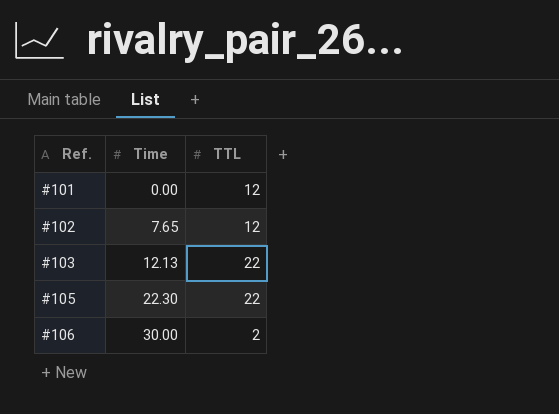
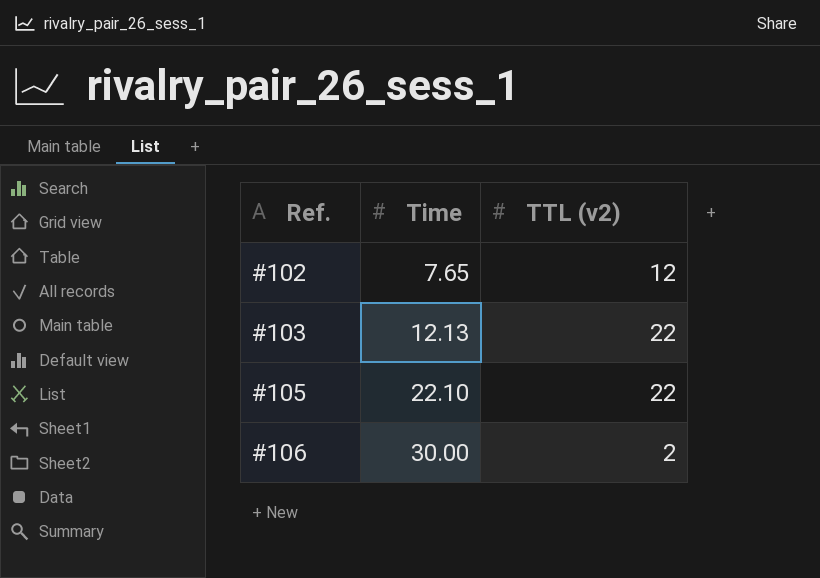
column name: TTL -> TTL (v2)
row #101: 0.00 | 12 -> none
#105 | Time: 22.30 -> 22.10

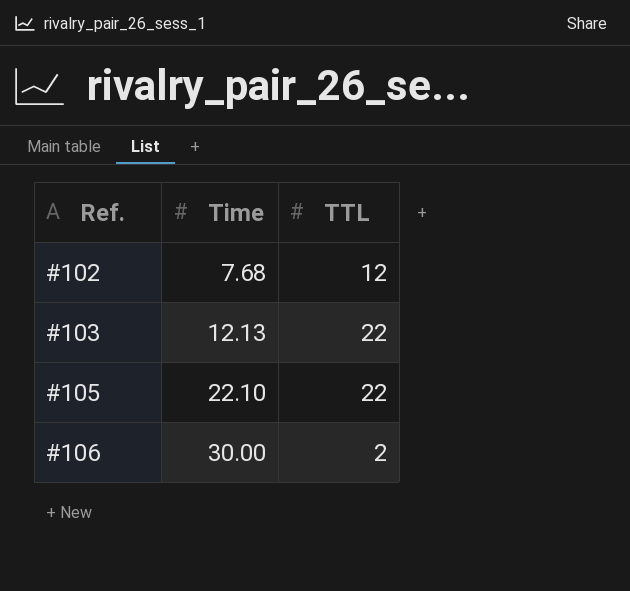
column name: TTL (v2) -> TTL
#102 | Time: 7.65 -> 7.68

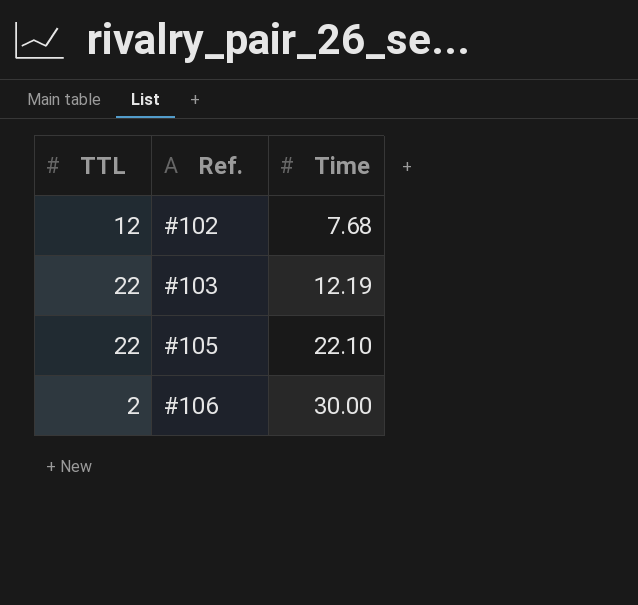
column TTL | position: 3 -> 1
#103 | Time: 12.13 -> 12.19

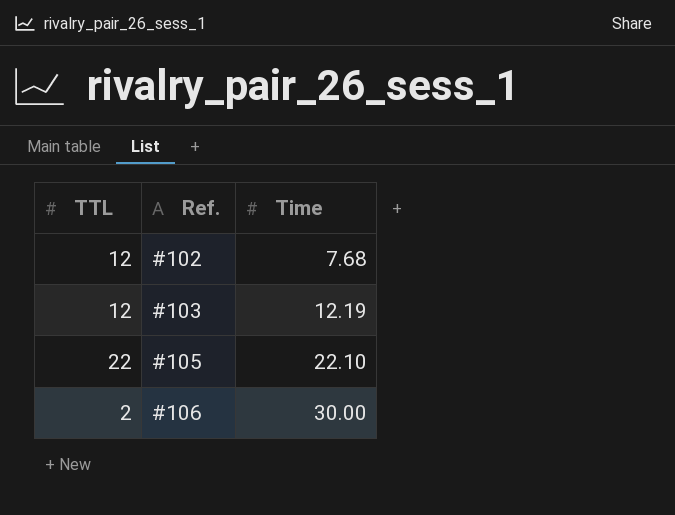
#103 | TTL: 22 -> 12

